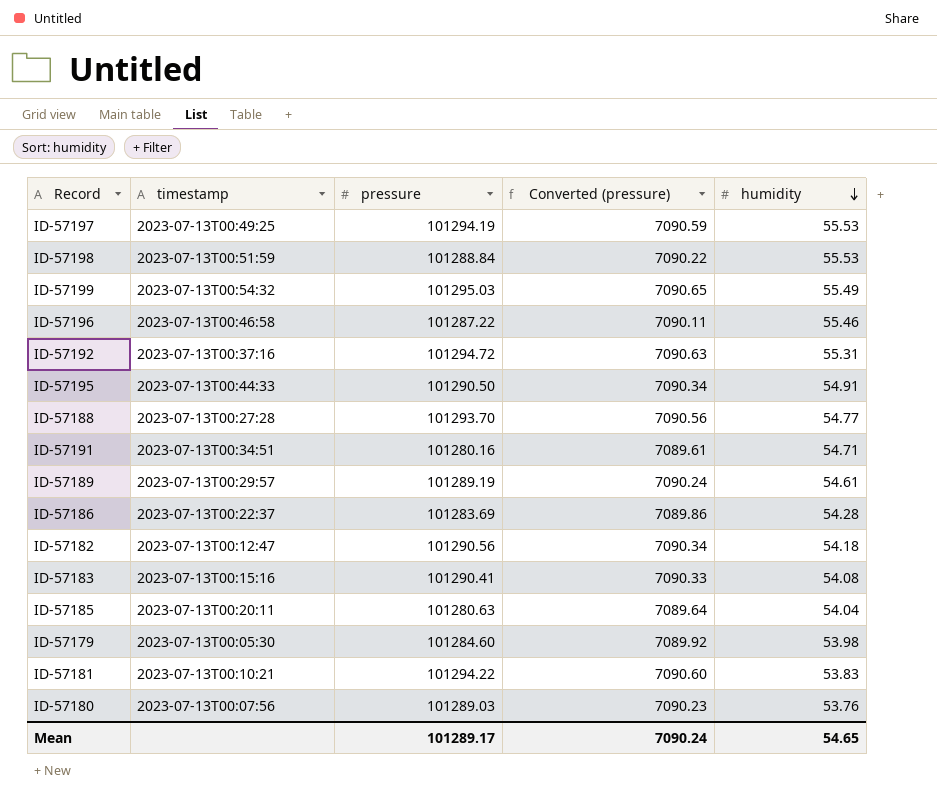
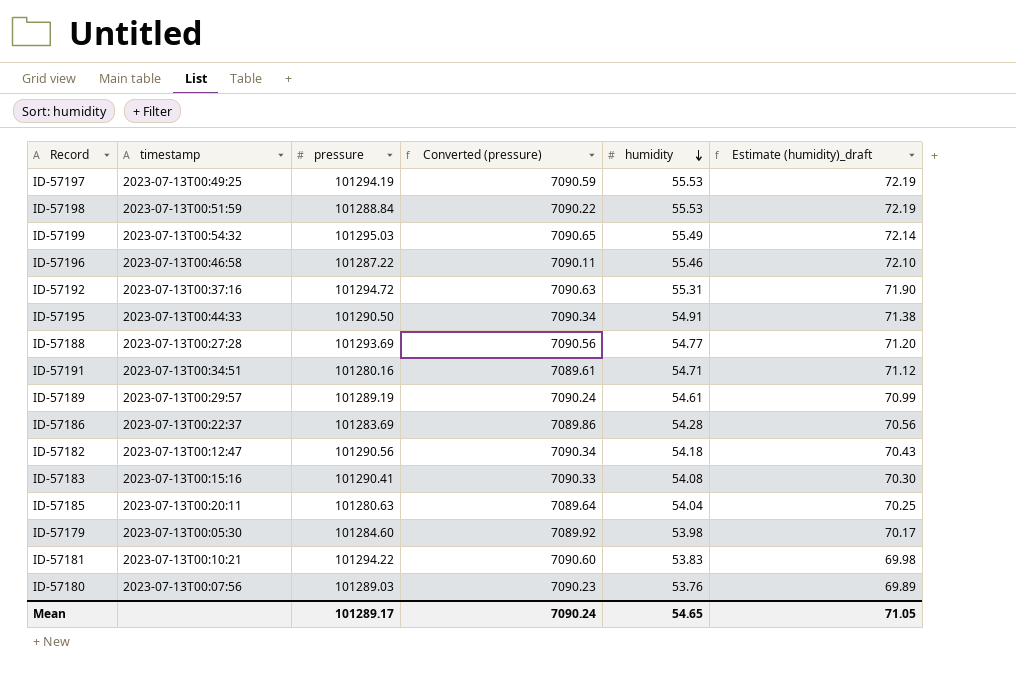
column Estimate (humidity)_draft | formula: none -> [humidity] * 1.3
ID-57188 | pressure: 101293.70 -> 101293.69

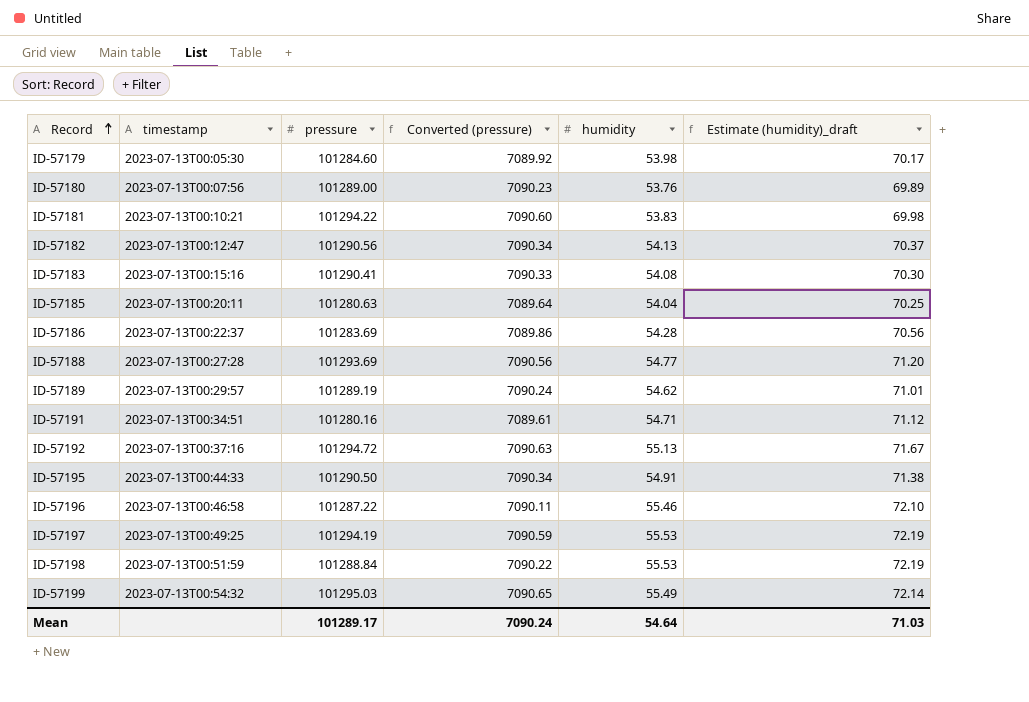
row order: humidity descending -> Record ascending
ID-57180 | pressure: 101289.03 -> 101289.00
ID-57182 | humidity: 54.18 -> 54.13
ID-57182 | Estimate (humidity)_draft: 70.43 -> 70.37
ID-57189 | humidity: 54.61 -> 54.62
ID-57189 | Estimate (humidity)_draft: 70.99 -> 71.01
ID-57192 | humidity: 55.31 -> 55.13
ID-57192 | Estimate (humidity)_draft: 71.90 -> 71.67
Mean | humidity: 54.65 -> 54.64
Mean | Estimate (humidity)_draft: 71.05 -> 71.03

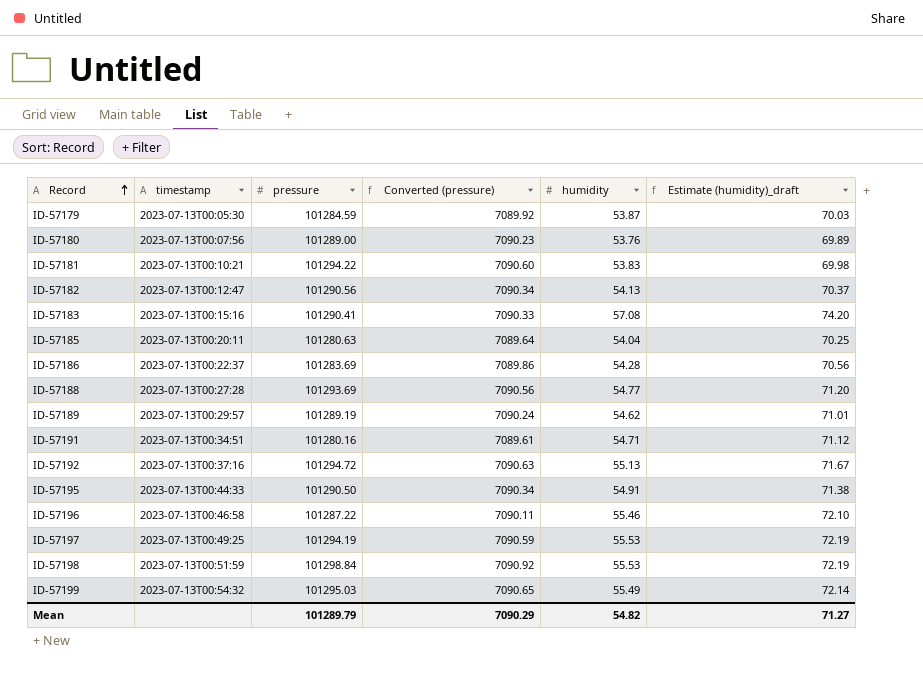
ID-57179 | pressure: 101284.60 -> 101284.59
ID-57179 | humidity: 53.98 -> 53.87
ID-57179 | Estimate (humidity)_draft: 70.17 -> 70.03
ID-57183 | humidity: 54.08 -> 57.08
ID-57183 | Estimate (humidity)_draft: 70.30 -> 74.20
ID-57198 | pressure: 101288.84 -> 101298.84
ID-57198 | Converted (pressure): 7090.22 -> 7090.92
Mean | pressure: 101289.17 -> 101289.79
Mean | Converted (pressure): 7090.24 -> 7090.29
Mean | humidity: 54.64 -> 54.82
Mean | Estimate (humidity)_draft: 71.03 -> 71.27

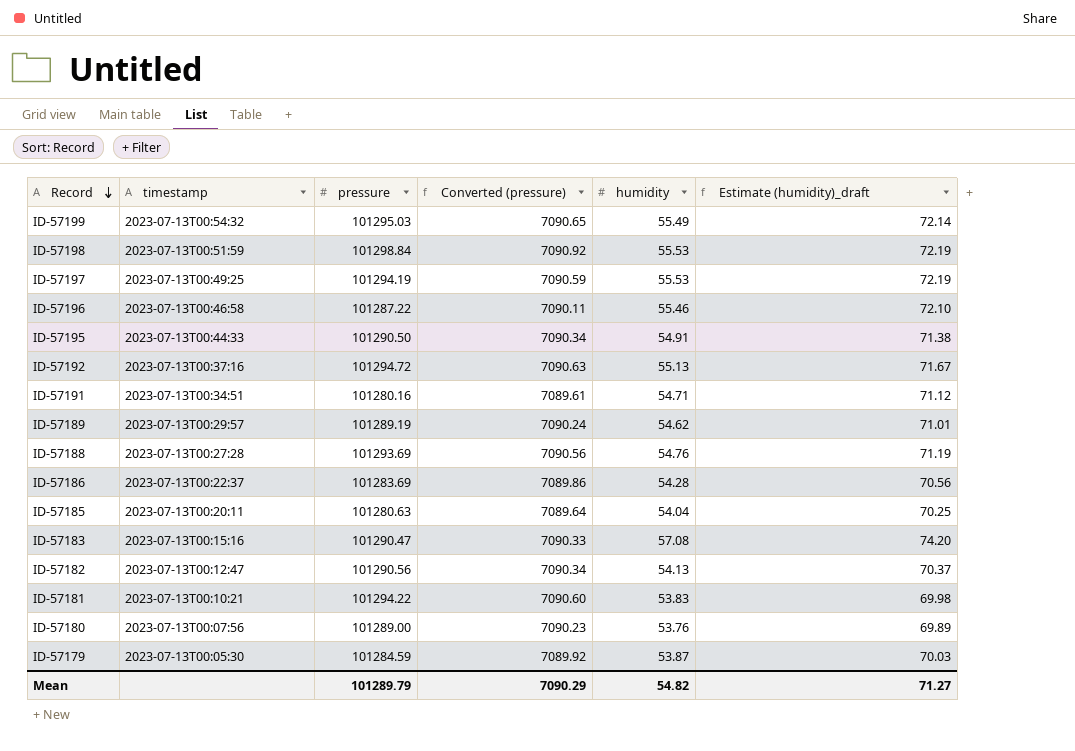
row order: Record ascending -> Record descending
ID-57188 | humidity: 54.77 -> 54.76
ID-57188 | Estimate (humidity)_draft: 71.20 -> 71.19
ID-57183 | pressure: 101290.41 -> 101290.47

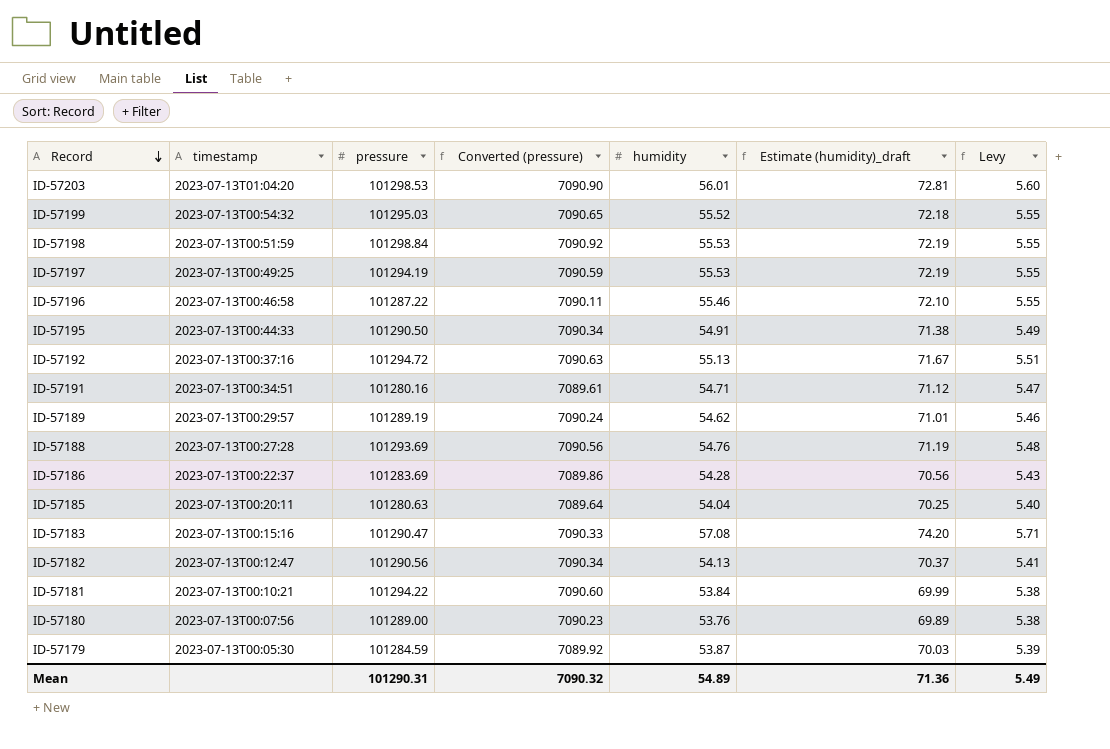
column Levy | formula: none -> [humidity] * 0.1
row ID-57203: none -> 2023-07-13T01:04:20 | 101298.53 | 7090.90 | 56.01 | 72.81 | 5.60
ID-57199 | humidity: 55.49 -> 55.52
ID-57199 | Estimate (humidity)_draft: 72.14 -> 72.18
ID-57181 | humidity: 53.83 -> 53.84
ID-57181 | Estimate (humidity)_draft: 69.98 -> 69.99
Mean | pressure: 101289.79 -> 101290.31
Mean | Converted (pressure): 7090.29 -> 7090.32
Mean | humidity: 54.82 -> 54.89
Mean | Estimate (humidity)_draft: 71.27 -> 71.36

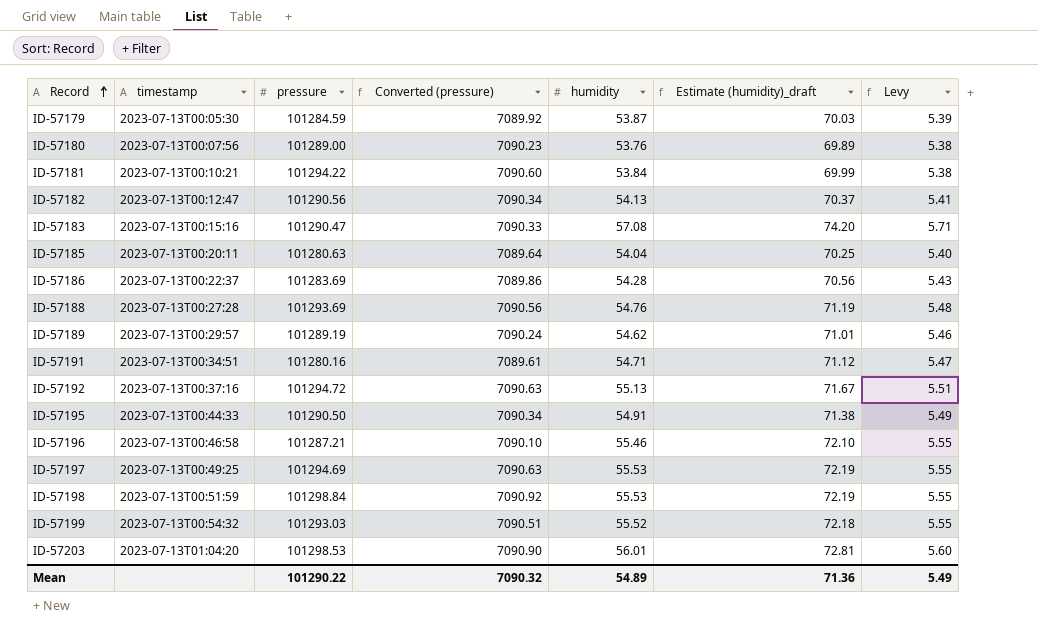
row order: Record descending -> Record ascending
ID-57196 | pressure: 101287.22 -> 101287.21
ID-57196 | Converted (pressure): 7090.11 -> 7090.10
ID-57197 | pressure: 101294.19 -> 101294.69
ID-57197 | Converted (pressure): 7090.59 -> 7090.63
ID-57199 | pressure: 101295.03 -> 101293.03
ID-57199 | Converted (pressure): 7090.65 -> 7090.51
Mean | pressure: 101290.31 -> 101290.22

